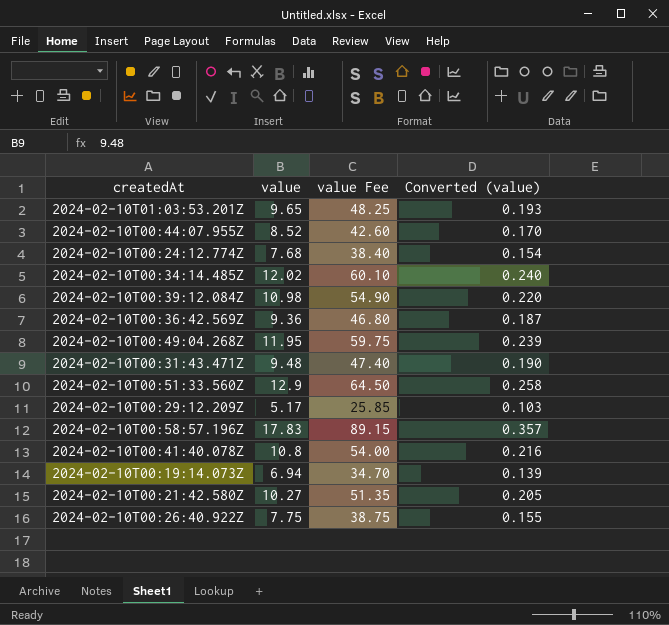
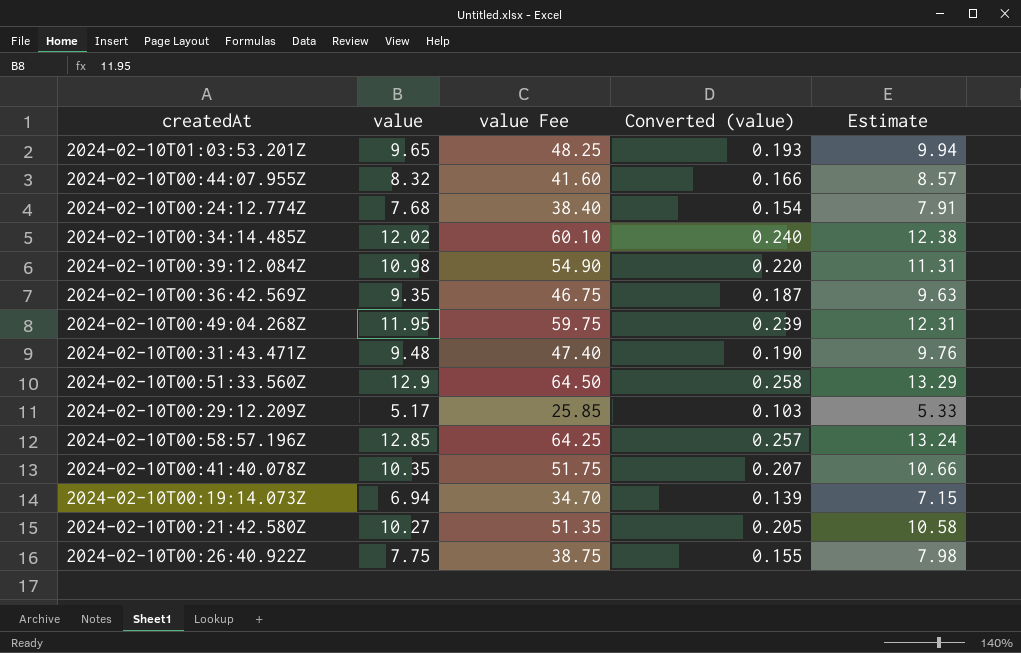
column Estimate | formula: none -> [value] * 1.03
2024-02-10T00:44:07.955Z | value: 8.52 -> 8.32
2024-02-10T00:44:07.955Z | value Fee: 42.60 -> 41.60
2024-02-10T00:44:07.955Z | Converted (value): 0.170 -> 0.166
2024-02-10T00:36:42.569Z | value: 9.36 -> 9.35
2024-02-10T00:36:42.569Z | value Fee: 46.80 -> 46.75
2024-02-10T00:58:57.196Z | value: 17.83 -> 12.85
2024-02-10T00:58:57.196Z | value Fee: 89.15 -> 64.25
2024-02-10T00:58:57.196Z | Converted (value): 0.357 -> 0.257
2024-02-10T00:41:40.078Z | value: 10.8 -> 10.35
2024-02-10T00:41:40.078Z | value Fee: 54.00 -> 51.75
2024-02-10T00:41:40.078Z | Converted (value): 0.216 -> 0.207

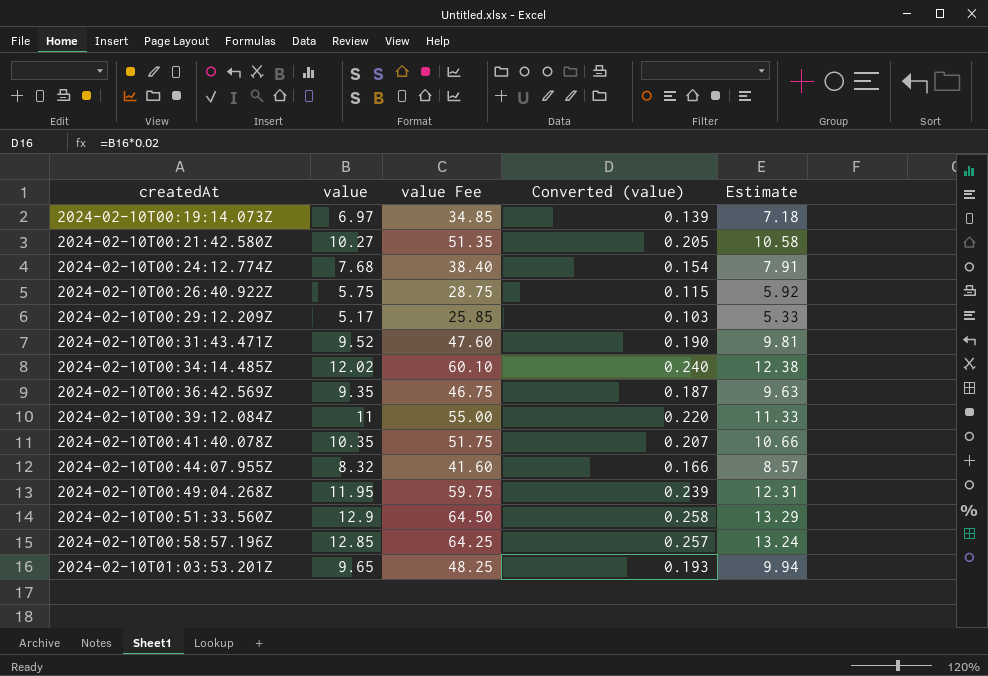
row order: none -> createdAt ascending
2024-02-10T00:19:14.073Z | value: 6.94 -> 6.97
2024-02-10T00:19:14.073Z | value Fee: 34.70 -> 34.85
2024-02-10T00:19:14.073Z | Estimate: 7.15 -> 7.18
2024-02-10T00:26:40.922Z | value: 7.75 -> 5.75
2024-02-10T00:26:40.922Z | value Fee: 38.75 -> 28.75
2024-02-10T00:26:40.922Z | Converted (value): 0.155 -> 0.115
2024-02-10T00:26:40.922Z | Estimate: 7.98 -> 5.92
2024-02-10T00:31:43.471Z | value: 9.48 -> 9.52
2024-02-10T00:31:43.471Z | value Fee: 47.40 -> 47.60
2024-02-10T00:31:43.471Z | Estimate: 9.76 -> 9.81
2024-02-10T00:39:12.084Z | value: 10.98 -> 11
2024-02-10T00:39:12.084Z | value Fee: 54.90 -> 55.00
2024-02-10T00:39:12.084Z | Estimate: 11.31 -> 11.33

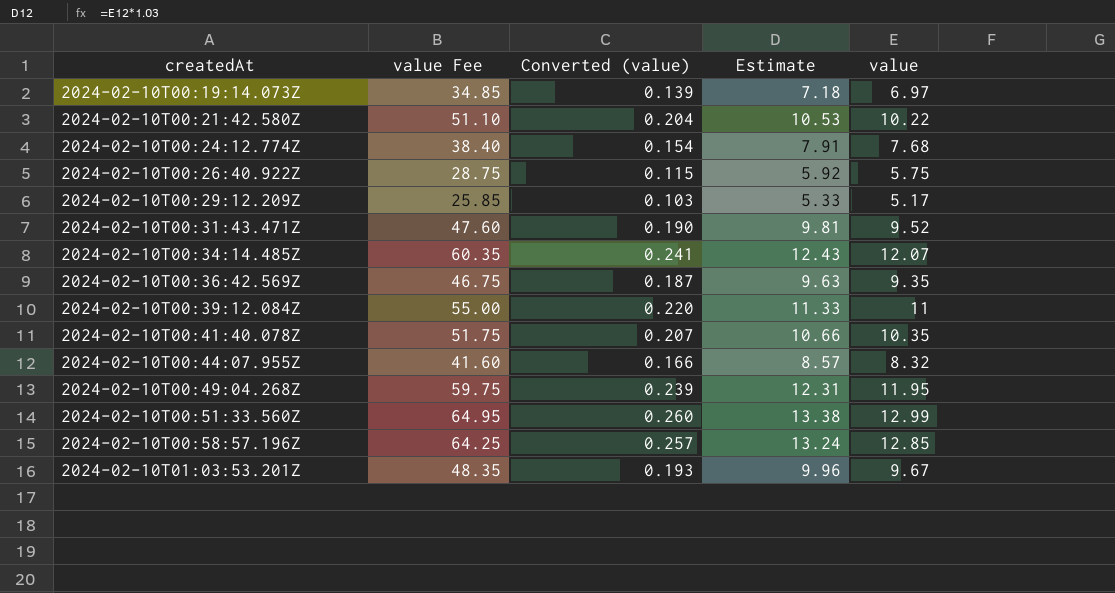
column value | position: 2 -> 5
2024-02-10T00:21:42.580Z | value Fee: 51.35 -> 51.10
2024-02-10T00:21:42.580Z | Converted (value): 0.205 -> 0.204
2024-02-10T00:21:42.580Z | Estimate: 10.58 -> 10.53
2024-02-10T00:21:42.580Z | value: 10.27 -> 10.22
2024-02-10T00:34:14.485Z | value Fee: 60.10 -> 60.35
2024-02-10T00:34:14.485Z | Converted (value): 0.240 -> 0.241
2024-02-10T00:34:14.485Z | Estimate: 12.38 -> 12.43
2024-02-10T00:34:14.485Z | value: 12.02 -> 12.07
2024-02-10T00:51:33.560Z | value Fee: 64.50 -> 64.95
2024-02-10T00:51:33.560Z | Converted (value): 0.258 -> 0.260
2024-02-10T00:51:33.560Z | Estimate: 13.29 -> 13.38
2024-02-10T00:51:33.560Z | value: 12.9 -> 12.99
2024-02-10T01:03:53.201Z | value Fee: 48.25 -> 48.35
2024-02-10T01:03:53.201Z | Estimate: 9.94 -> 9.96
2024-02-10T01:03:53.201Z | value: 9.65 -> 9.67

